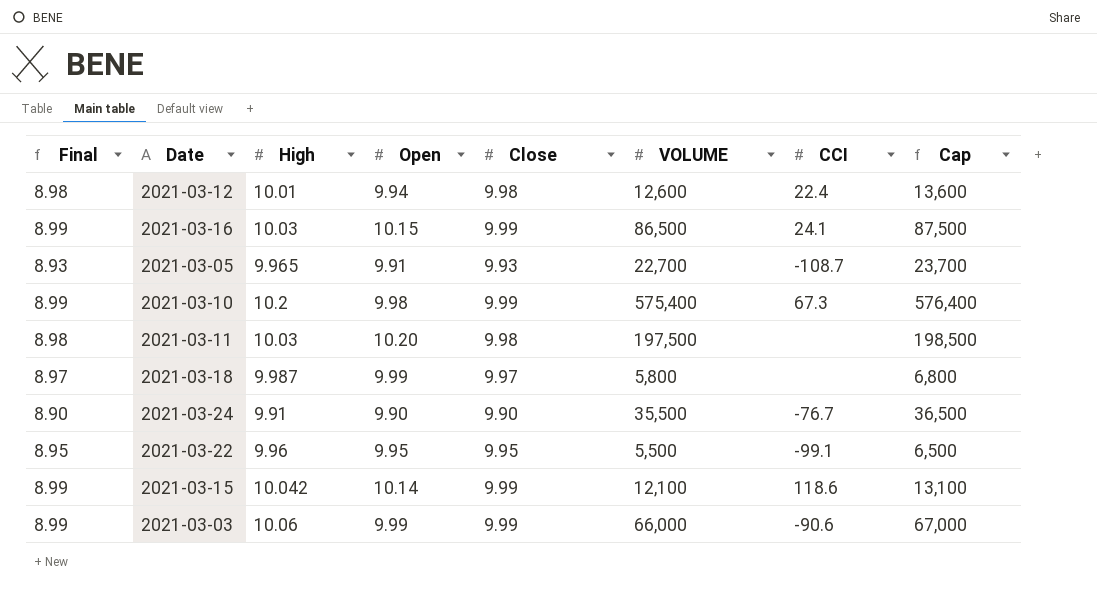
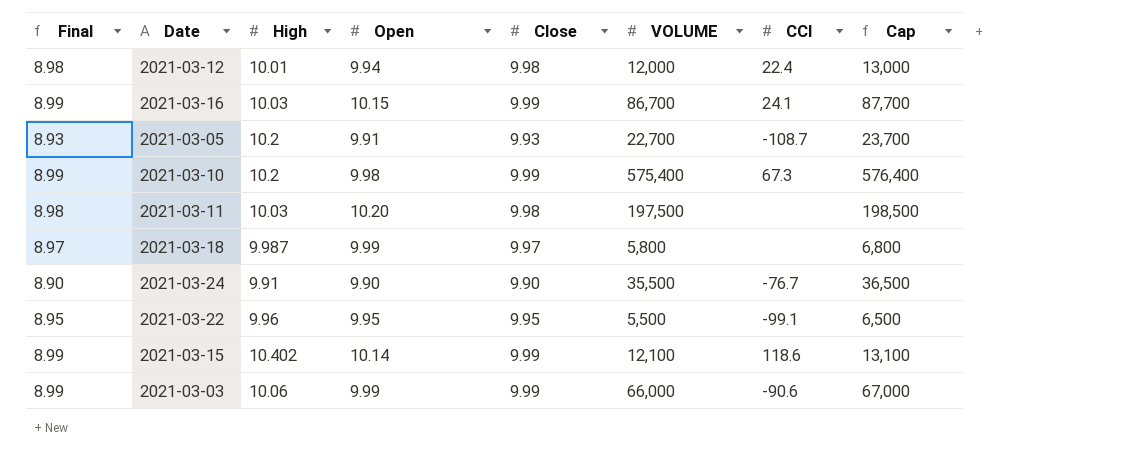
2021-03-12 | VOLUME: 12,600 -> 12,000
2021-03-12 | Cap: 13,600 -> 13,000
2021-03-16 | VOLUME: 86,500 -> 86,700
2021-03-16 | Cap: 87,500 -> 87,700
2021-03-05 | High: 9.965 -> 10.2
2021-03-15 | High: 10.042 -> 10.402

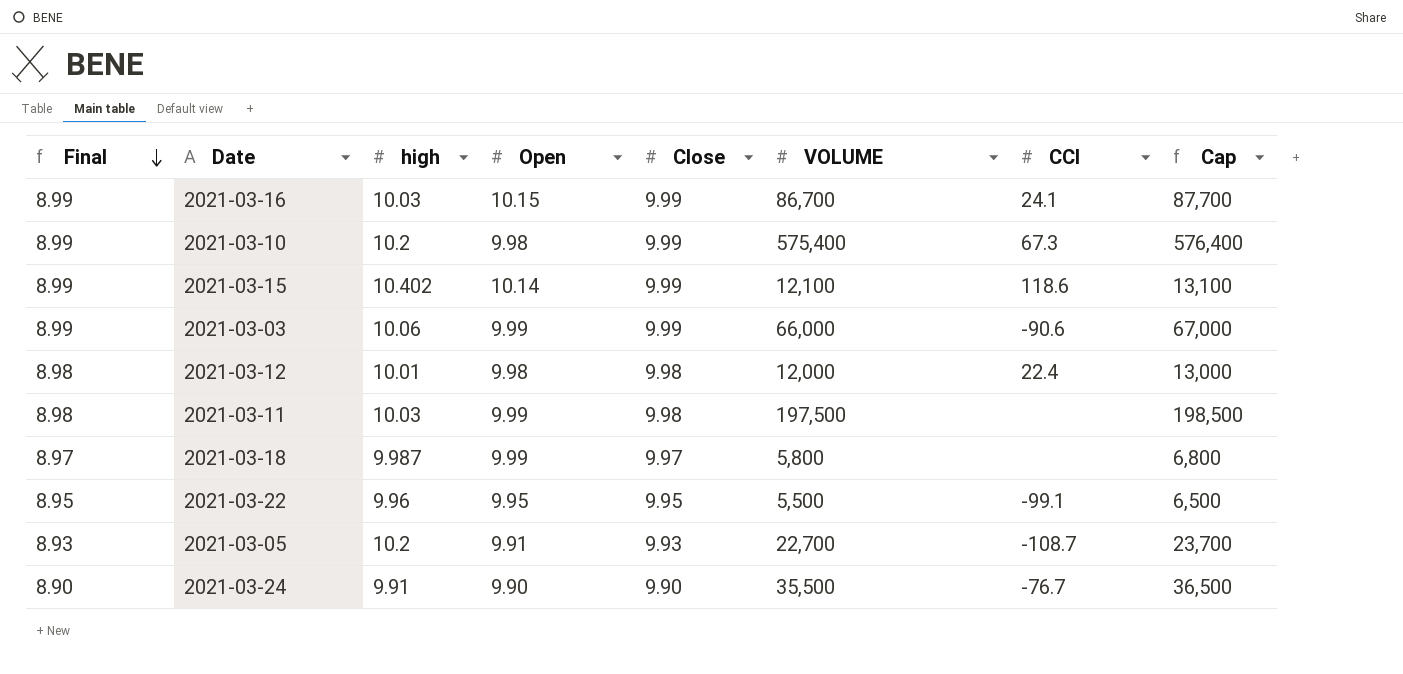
row order: none -> Final descending
column name: High -> high
2021-03-12 | Open: 9.94 -> 9.98
2021-03-11 | Open: 10.20 -> 9.99

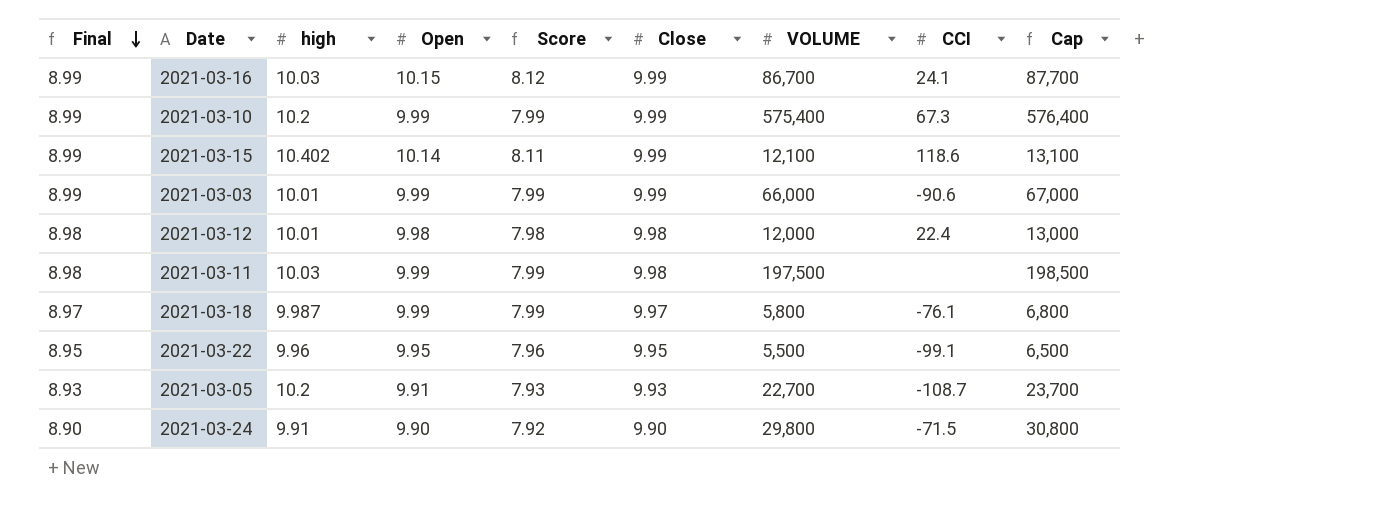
column Score | formula: none -> [Open] * 0.8
2021-03-10 | Open: 9.98 -> 9.99
2021-03-03 | high: 10.06 -> 10.01
2021-03-18 | CCI: none -> -76.1
2021-03-24 | VOLUME: 35,500 -> 29,800
2021-03-24 | CCI: -76.7 -> -71.5
2021-03-24 | Cap: 36,500 -> 30,800

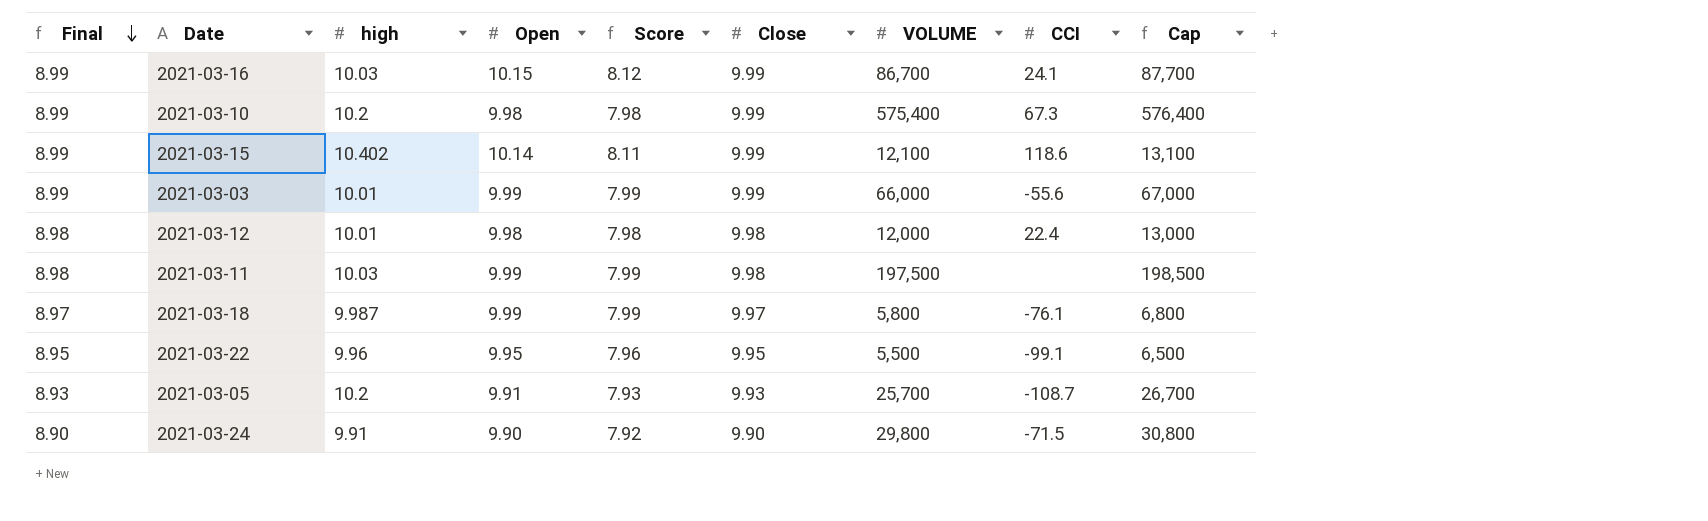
2021-03-10 | Open: 9.99 -> 9.98
2021-03-10 | Score: 7.99 -> 7.98
2021-03-03 | CCI: -90.6 -> -55.6
2021-03-05 | VOLUME: 22,700 -> 25,700
2021-03-05 | Cap: 23,700 -> 26,700

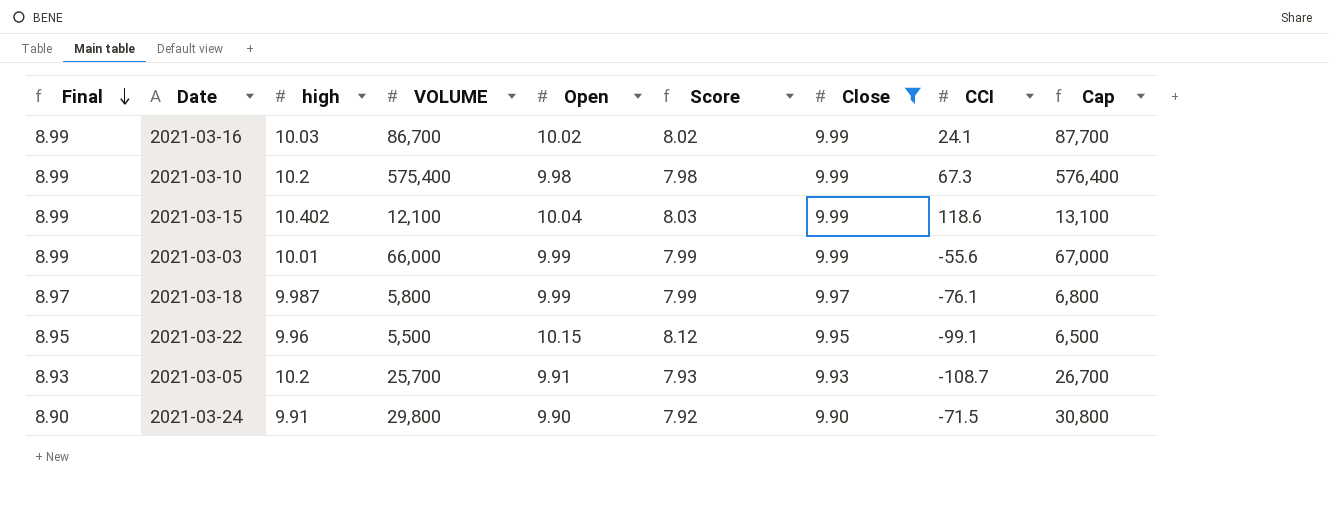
filter: none -> Close != 9.98
column VOLUME | position: 7 -> 4
2021-03-16 | Open: 10.15 -> 10.02
2021-03-16 | Score: 8.12 -> 8.02
2021-03-15 | Open: 10.14 -> 10.04
2021-03-15 | Score: 8.11 -> 8.03
2021-03-22 | Open: 9.95 -> 10.15
2021-03-22 | Score: 7.96 -> 8.12

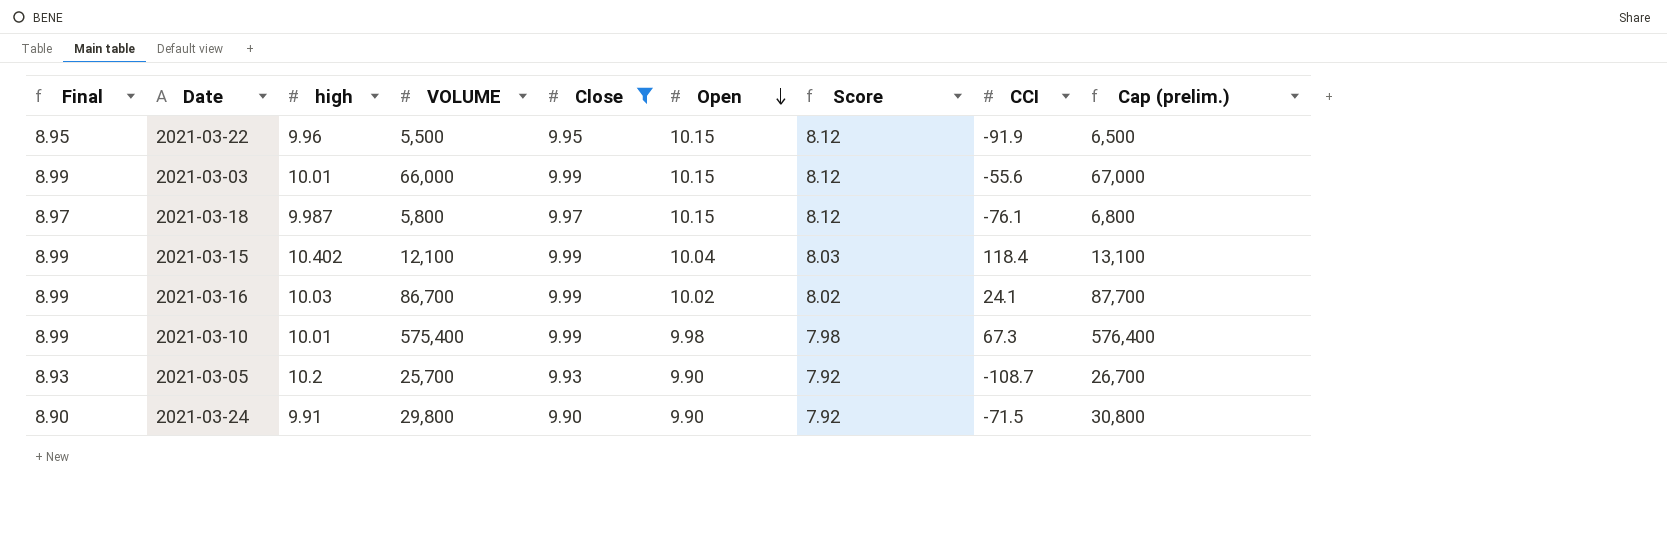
row order: Final descending -> Open descending
column Close | position: 7 -> 5
column name: Cap -> Cap (prelim.)
2021-03-22 | CCI: -99.1 -> -91.9
2021-03-03 | Open: 9.99 -> 10.15
2021-03-03 | Score: 7.99 -> 8.12
2021-03-18 | Open: 9.99 -> 10.15
2021-03-18 | Score: 7.99 -> 8.12
2021-03-15 | CCI: 118.6 -> 118.4
2021-03-10 | high: 10.2 -> 10.01
2021-03-05 | Open: 9.91 -> 9.90
2021-03-05 | Score: 7.93 -> 7.92

